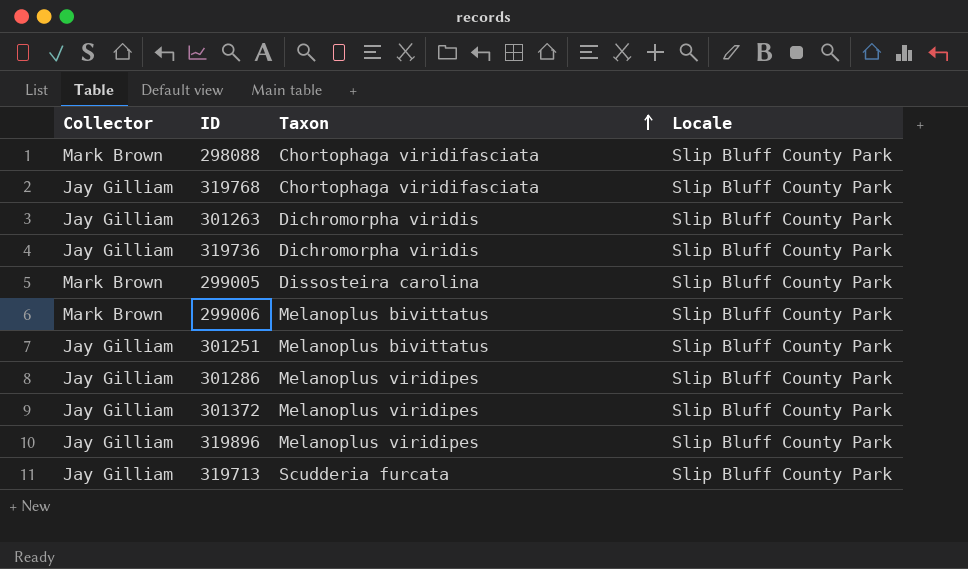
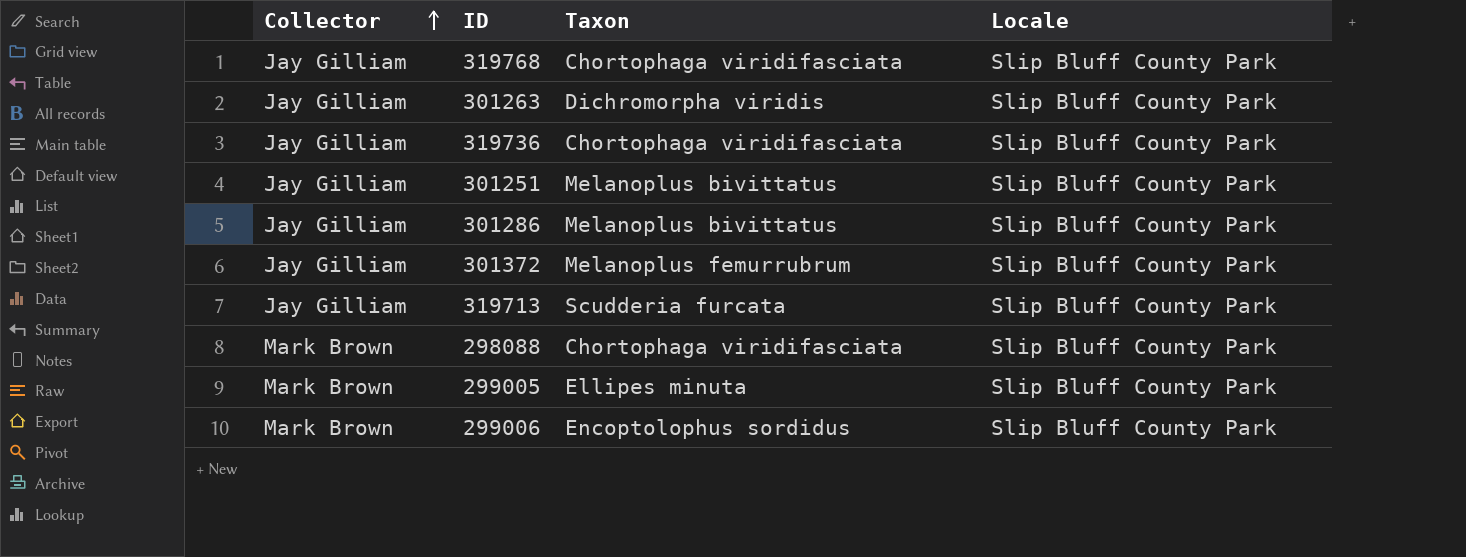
row order: Taxon ascending -> Collector ascending
row 319896: Jay Gilliam | Melanoplus viridipes | Slip Bluff County Park -> none
319736 | Taxon: Dichromorpha viridis -> Chortophaga viridifasciata
301286 | Taxon: Melanoplus viridipes -> Melanoplus bivittatus
301372 | Taxon: Melanoplus viridipes -> Melanoplus femurrubrum
299005 | Taxon: Dissosteira carolina -> Ellipes minuta
299006 | Taxon: Melanoplus bivittatus -> Encoptolophus sordidus

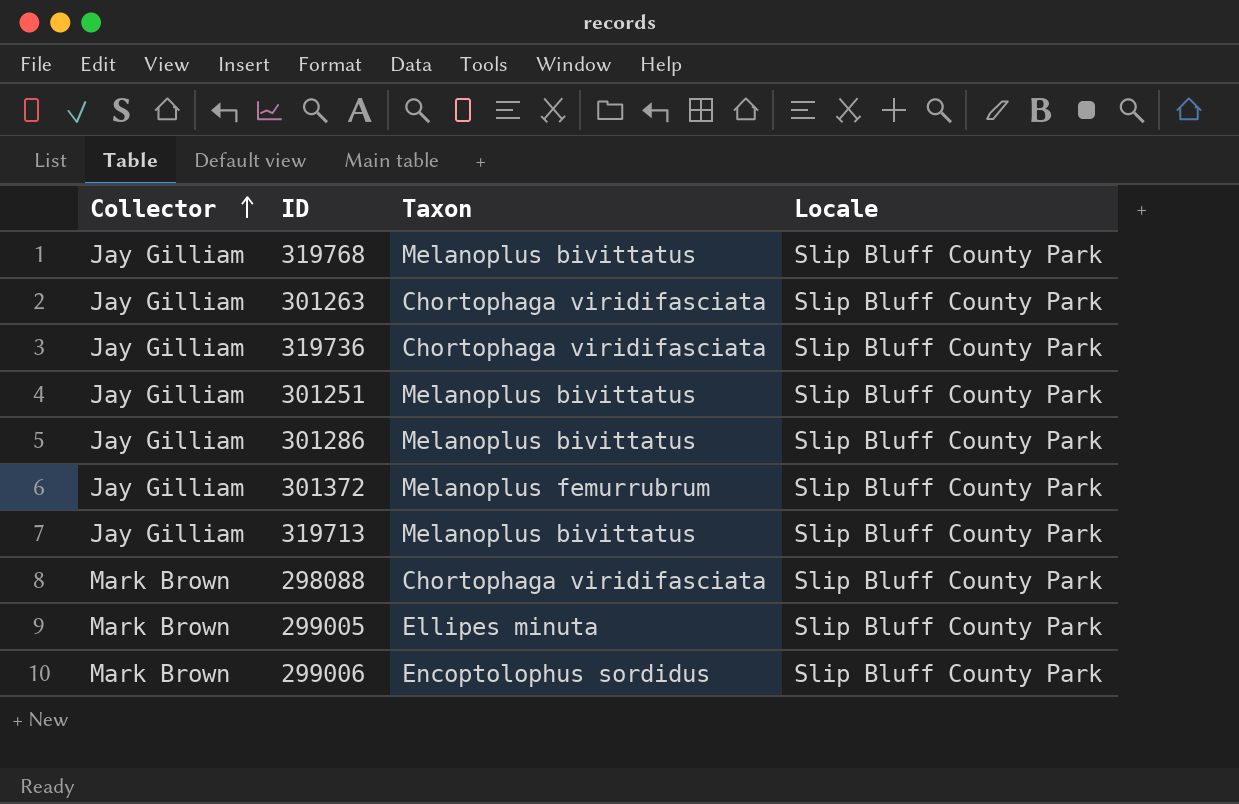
319768 | Taxon: Chortophaga viridifasciata -> Melanoplus bivittatus
301263 | Taxon: Dichromorpha viridis -> Chortophaga viridifasciata
319713 | Taxon: Scudderia furcata -> Melanoplus bivittatus

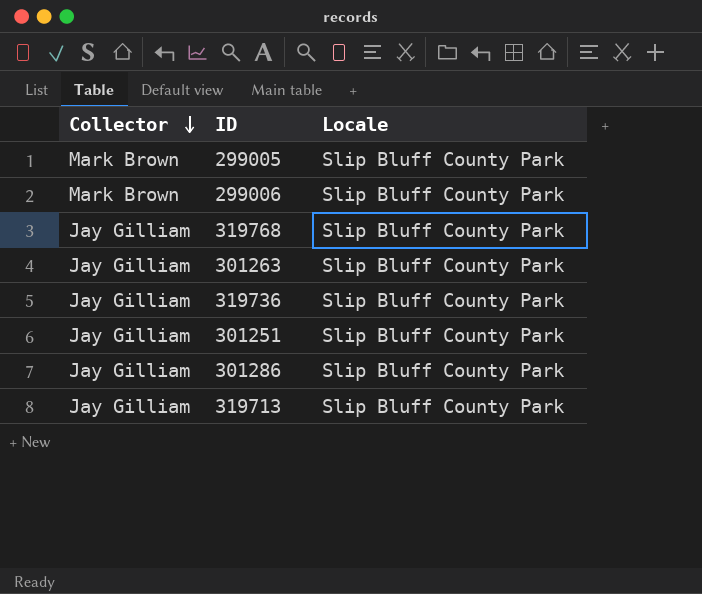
row order: Collector ascending -> Collector descending
column Taxon | position: 3 -> none
row 301372: Jay Gilliam | Melanoplus femurrubrum | Slip Bluff County Park -> none
row 298088: Mark Brown | Chortophaga viridifasciata | Slip Bluff County Park -> none

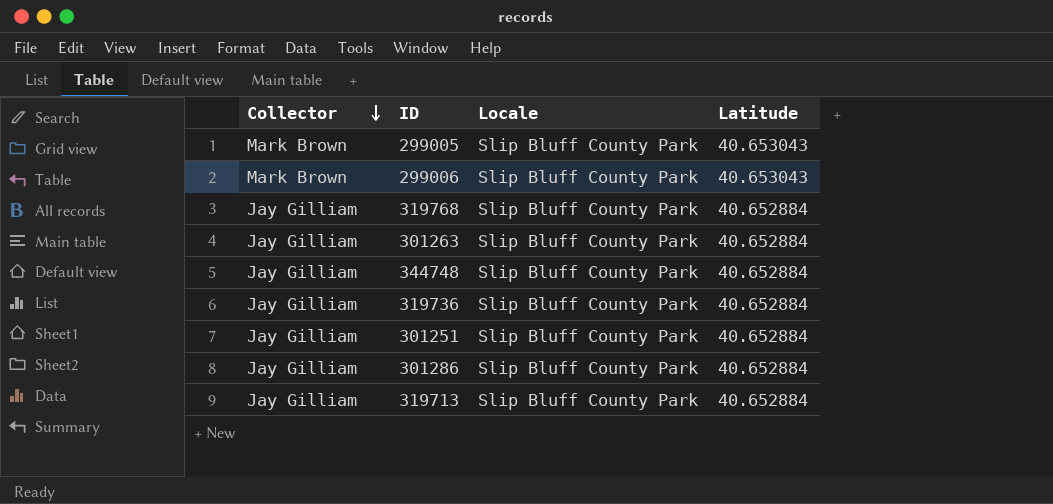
column Latitude | position: none -> 4
row 344748: none -> Jay Gilliam | Slip Bluff County Park | 40.652884

